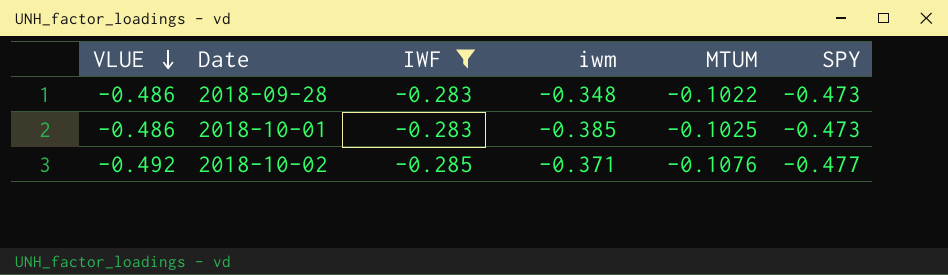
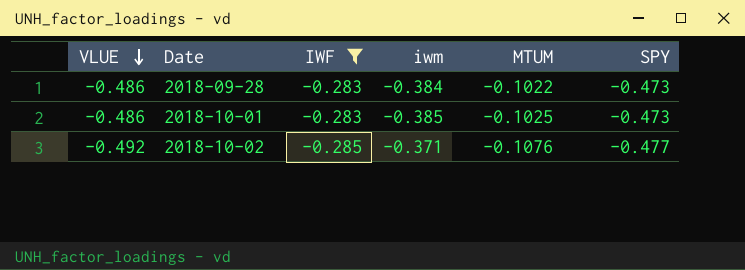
2018-09-28 | iwm: -0.348 -> -0.384

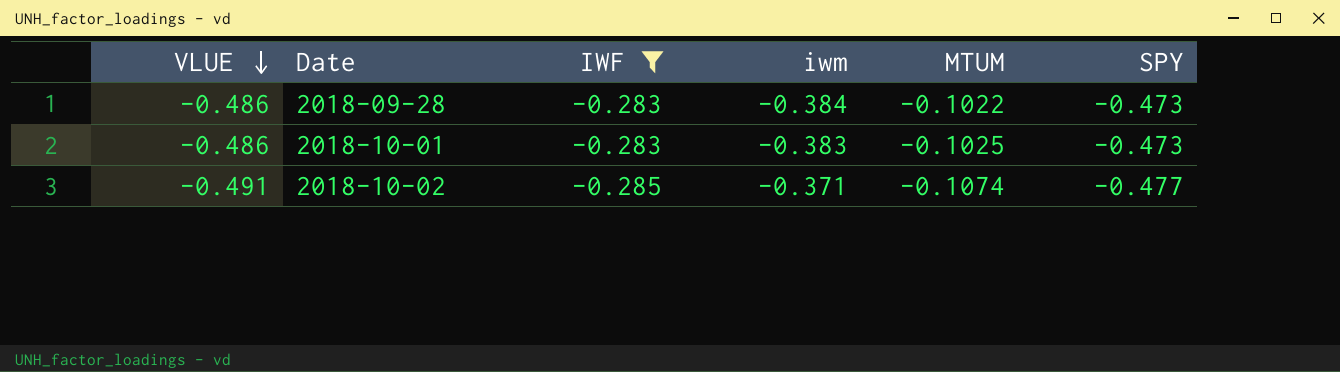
2018-10-01 | iwm: -0.385 -> -0.383
2018-10-02 | VLUE: -0.492 -> -0.491
2018-10-02 | MTUM: -0.1076 -> -0.1074

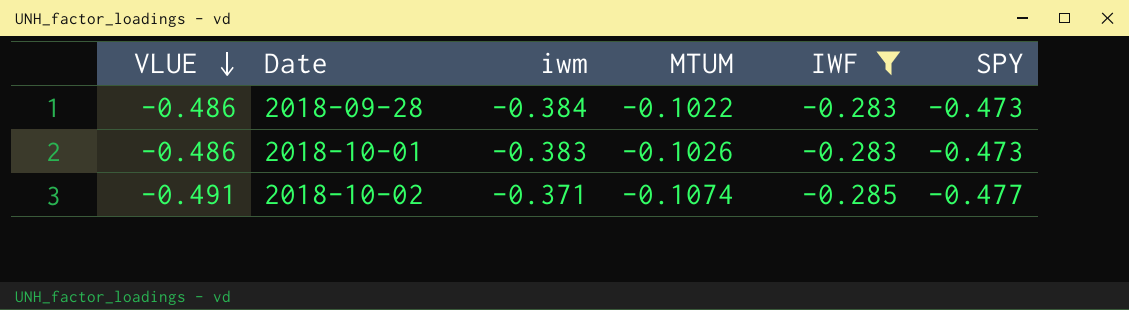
column IWF | position: 3 -> 5
2018-10-01 | MTUM: -0.1025 -> -0.1026

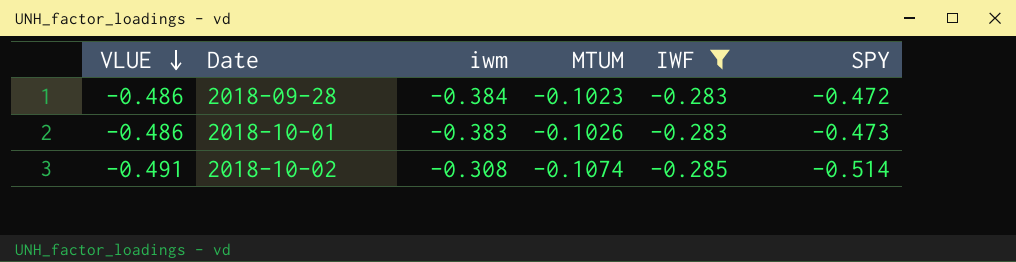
2018-09-28 | MTUM: -0.1022 -> -0.1023
2018-09-28 | SPY: -0.473 -> -0.472
2018-10-02 | iwm: -0.371 -> -0.308
2018-10-02 | SPY: -0.477 -> -0.514

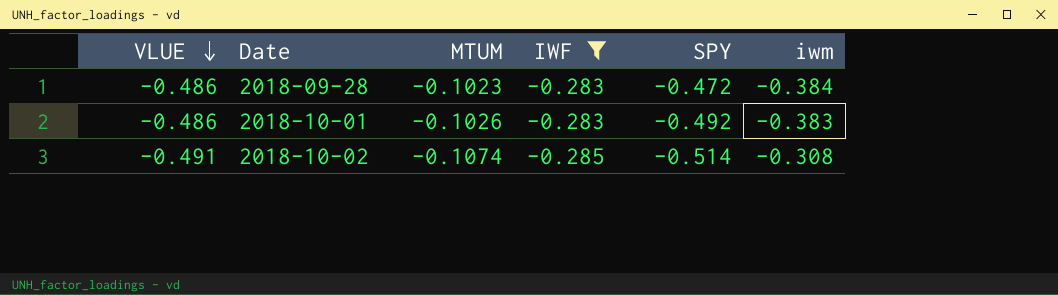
column iwm | position: 3 -> 6
2018-10-01 | SPY: -0.473 -> -0.492

